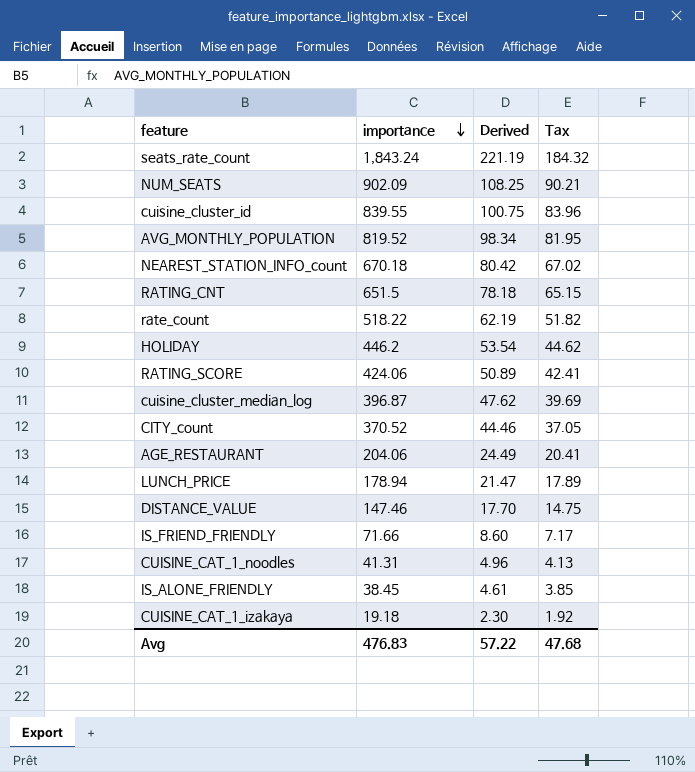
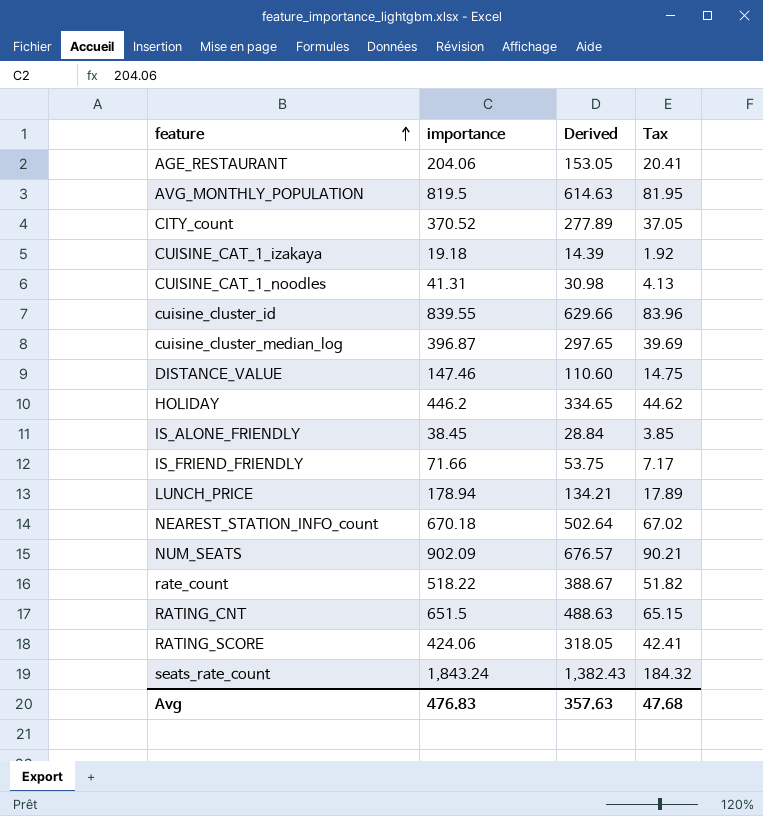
row order: importance descending -> feature ascending
column Derived | formula: [importance] * 0.12 -> [importance] * 0.75
AVG_MONTHLY_POPULATION | importance: 819.52 -> 819.5
Avg | Derived: 57.22 -> 357.63

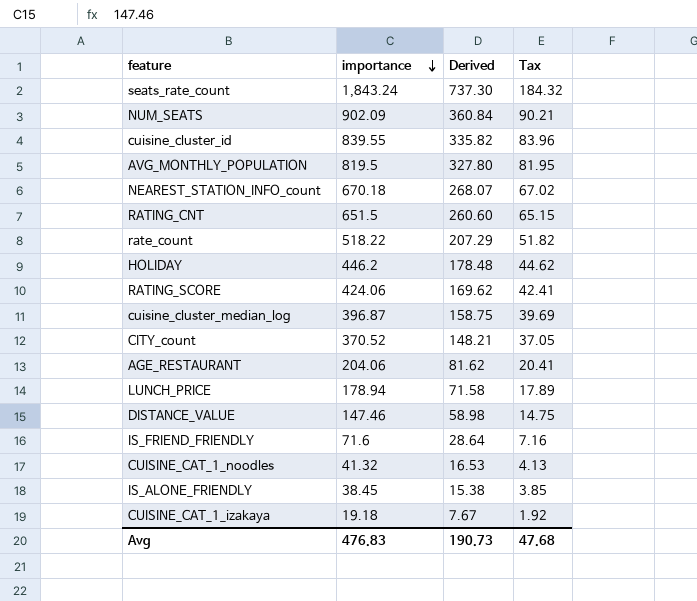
row order: feature ascending -> importance descending
column Derived | formula: [importance] * 0.75 -> [importance] * 0.4
IS_FRIEND_FRIENDLY | importance: 71.66 -> 71.6
IS_FRIEND_FRIENDLY | Tax: 7.17 -> 7.16
CUISINE_CAT_1_noodles | importance: 41.31 -> 41.32
Avg | Derived: 357.63 -> 190.73

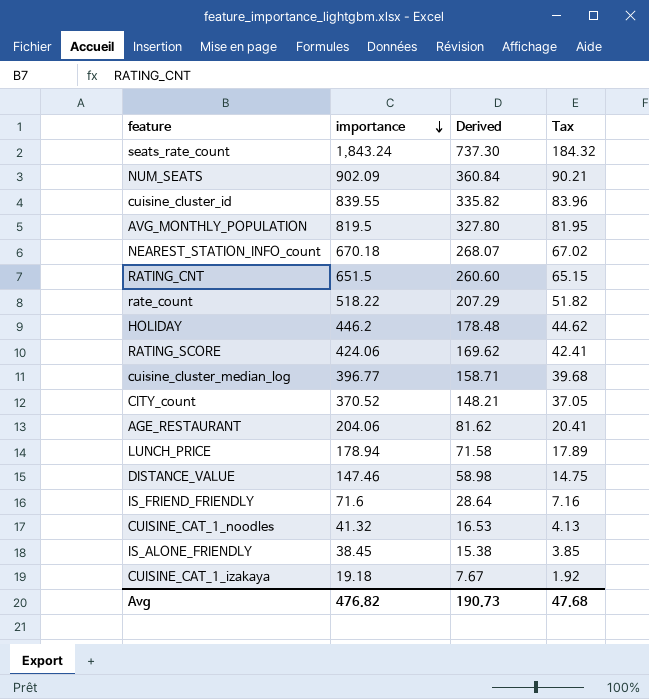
cuisine_cluster_median_log | importance: 396.87 -> 396.77
cuisine_cluster_median_log | Derived: 158.75 -> 158.71
cuisine_cluster_median_log | Tax: 39.69 -> 39.68
Avg | importance: 476.83 -> 476.82

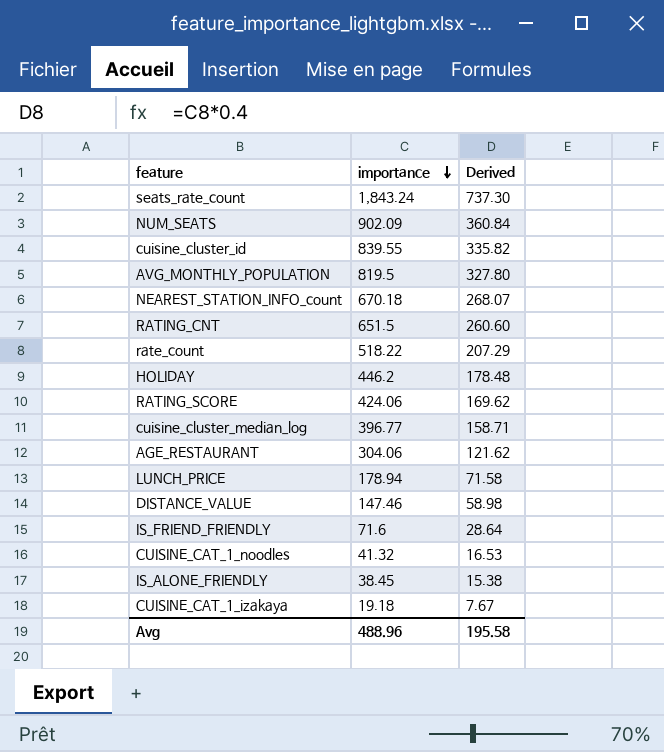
column Tax | formula: [importance] * 0.1 -> none
row CITY_count: 370.52 | 148.21 | 37.05 -> none
AGE_RESTAURANT | importance: 204.06 -> 304.06
AGE_RESTAURANT | Derived: 81.62 -> 121.62
Avg | importance: 476.82 -> 488.96
Avg | Derived: 190.73 -> 195.58

